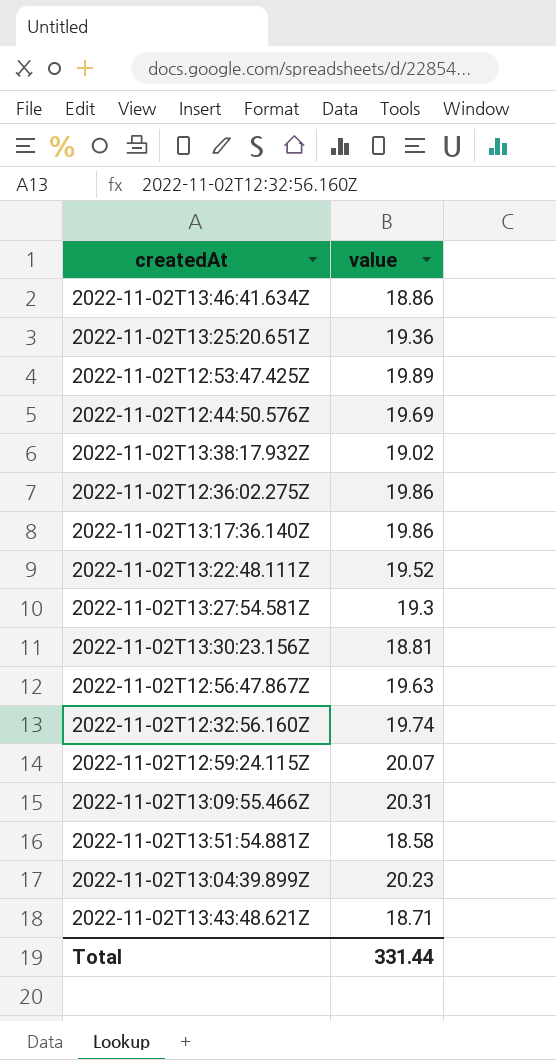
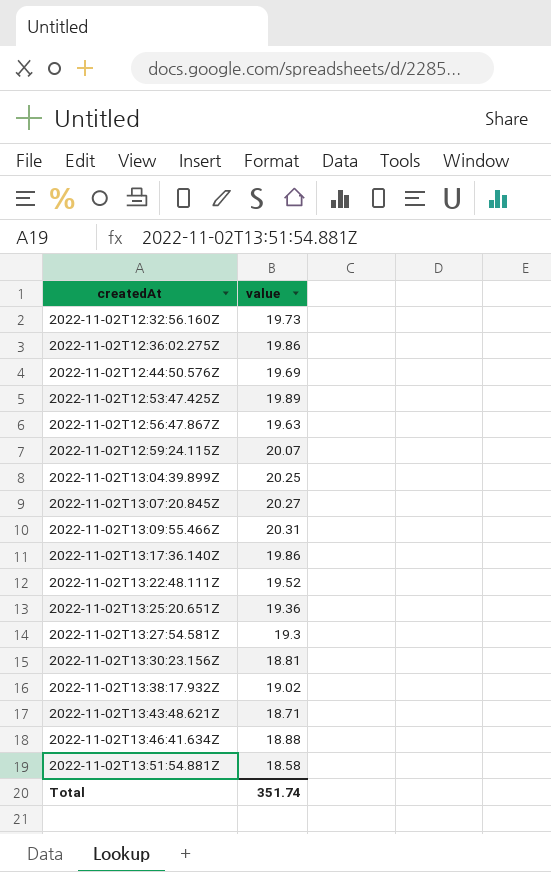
row order: none -> createdAt ascending
2022-11-02T12:32:56.160Z | value: 19.74 -> 19.73
2022-11-02T13:04:39.899Z | value: 20.23 -> 20.25
row 2022-11-02T13:07:20.845Z: none -> 20.27
2022-11-02T13:46:41.634Z | value: 18.86 -> 18.88
Total | value: 331.44 -> 351.74

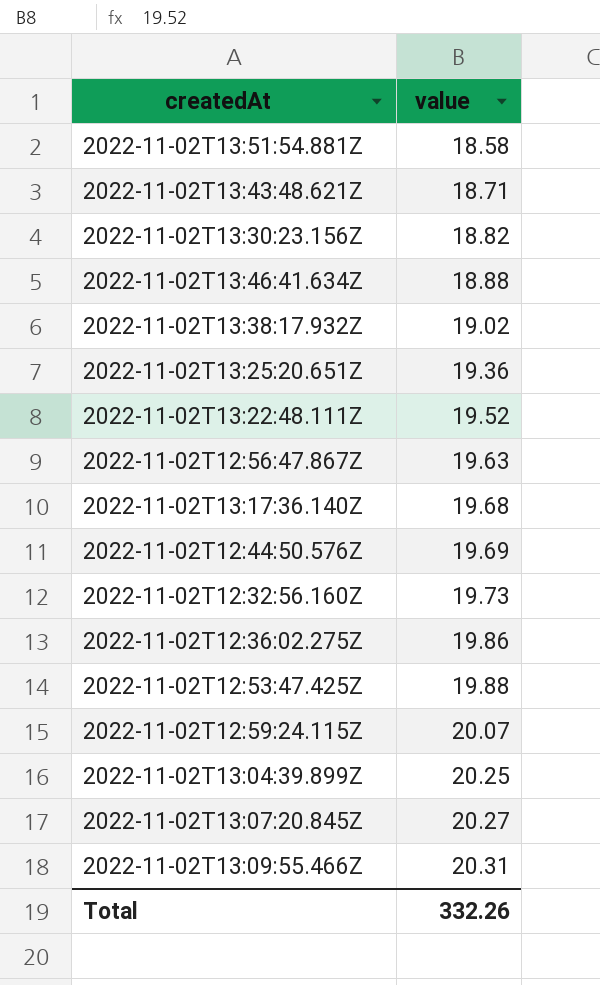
row order: createdAt ascending -> value ascending
row 2022-11-02T13:27:54.581Z: 19.3 -> none
2022-11-02T13:30:23.156Z | value: 18.81 -> 18.82
2022-11-02T13:17:36.140Z | value: 19.86 -> 19.68
2022-11-02T12:53:47.425Z | value: 19.89 -> 19.88
Total | value: 351.74 -> 332.26

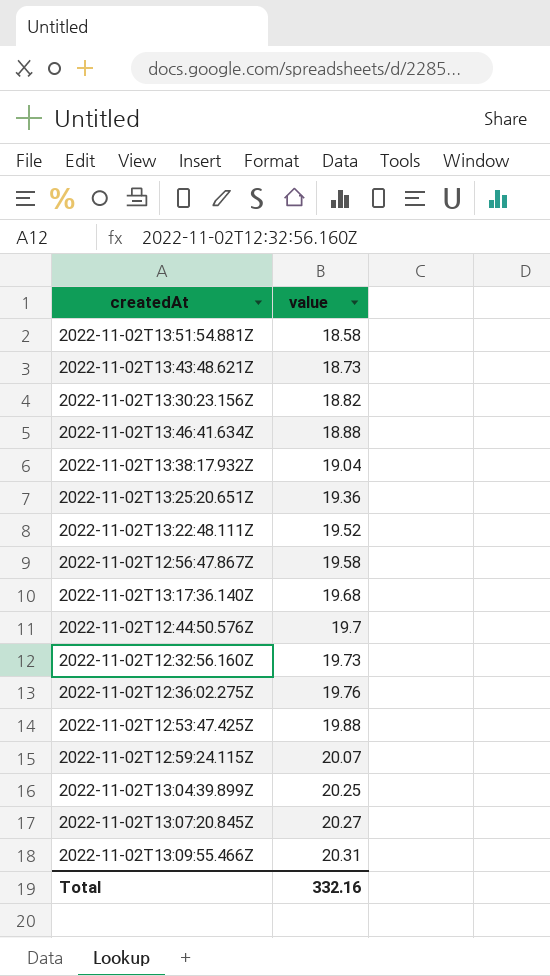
2022-11-02T13:43:48.621Z | value: 18.71 -> 18.73
2022-11-02T13:38:17.932Z | value: 19.02 -> 19.04
2022-11-02T12:56:47.867Z | value: 19.63 -> 19.58
2022-11-02T12:44:50.576Z | value: 19.69 -> 19.7
2022-11-02T12:36:02.275Z | value: 19.86 -> 19.76
Total | value: 332.26 -> 332.16

